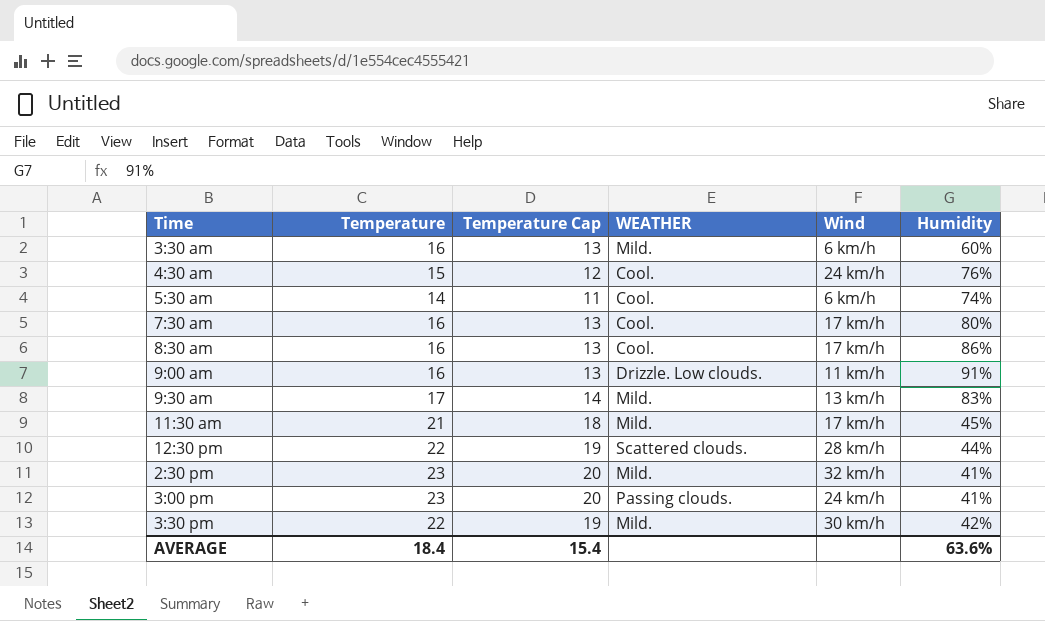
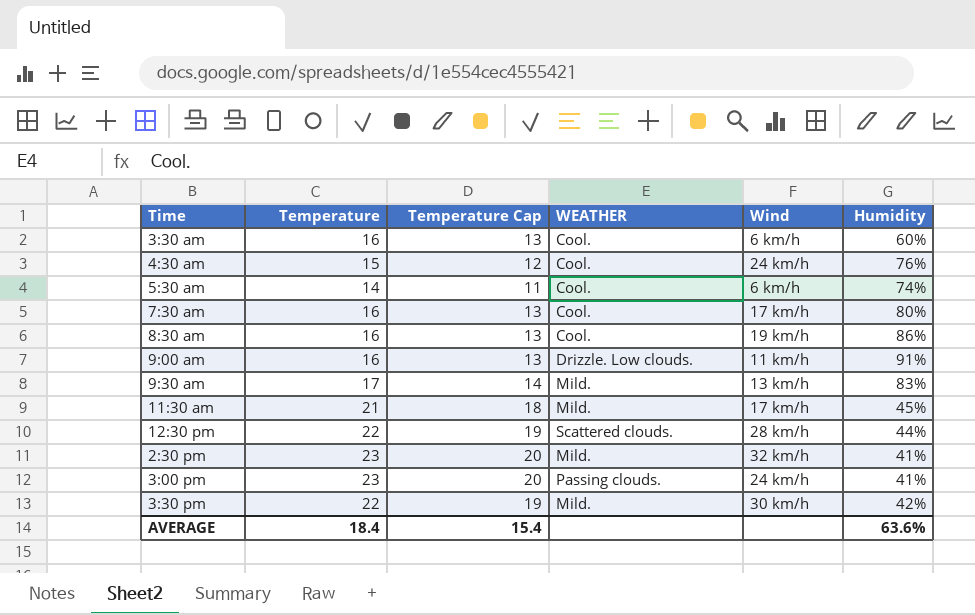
3:30 am | WEATHER: Mild. -> Cool.
8:30 am | Wind: 17 km/h -> 19 km/h

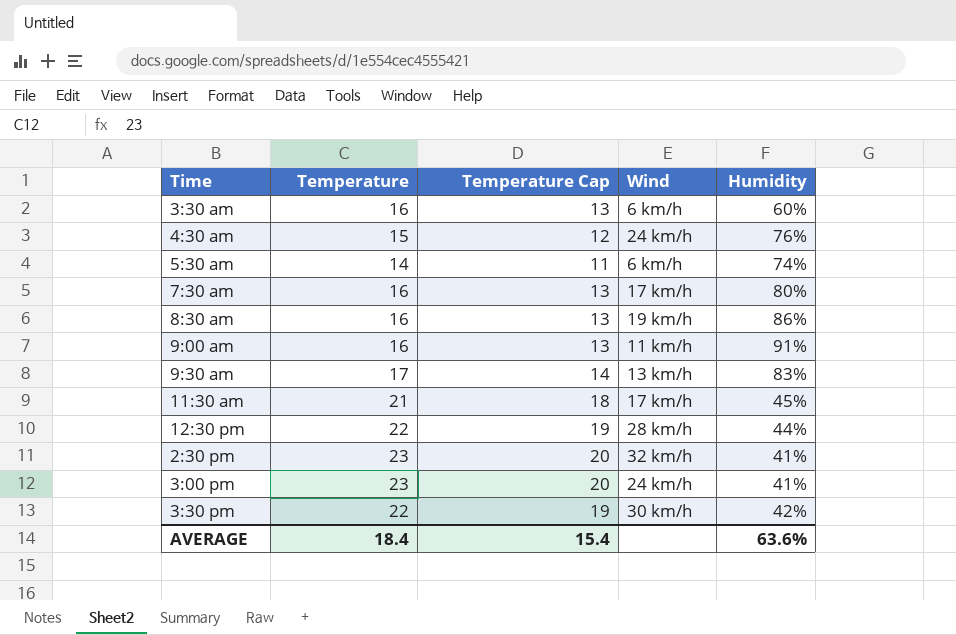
column WEATHER | position: 4 -> none

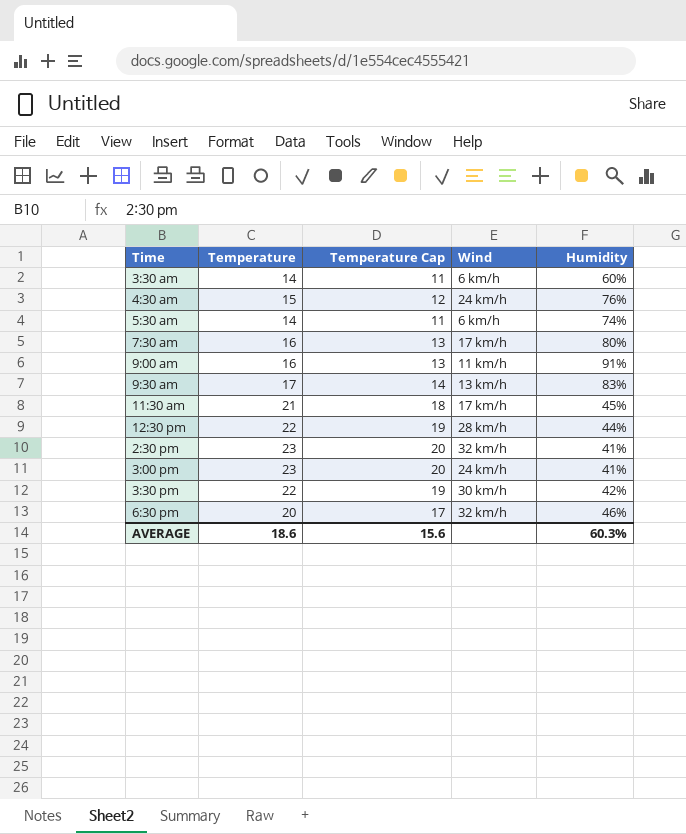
row 8:30 am: 16 | 13 | 19 km/h | 86% -> none
3:30 am | Temperature: 16 -> 14
3:30 am | Temperature Cap: 13 -> 11
row 6:30 pm: none -> 20 | 17 | 32 km/h | 46%
AVERAGE | Temperature: 18.4 -> 18.6
AVERAGE | Temperature Cap: 15.4 -> 15.6
AVERAGE | Humidity: 63.6% -> 60.3%

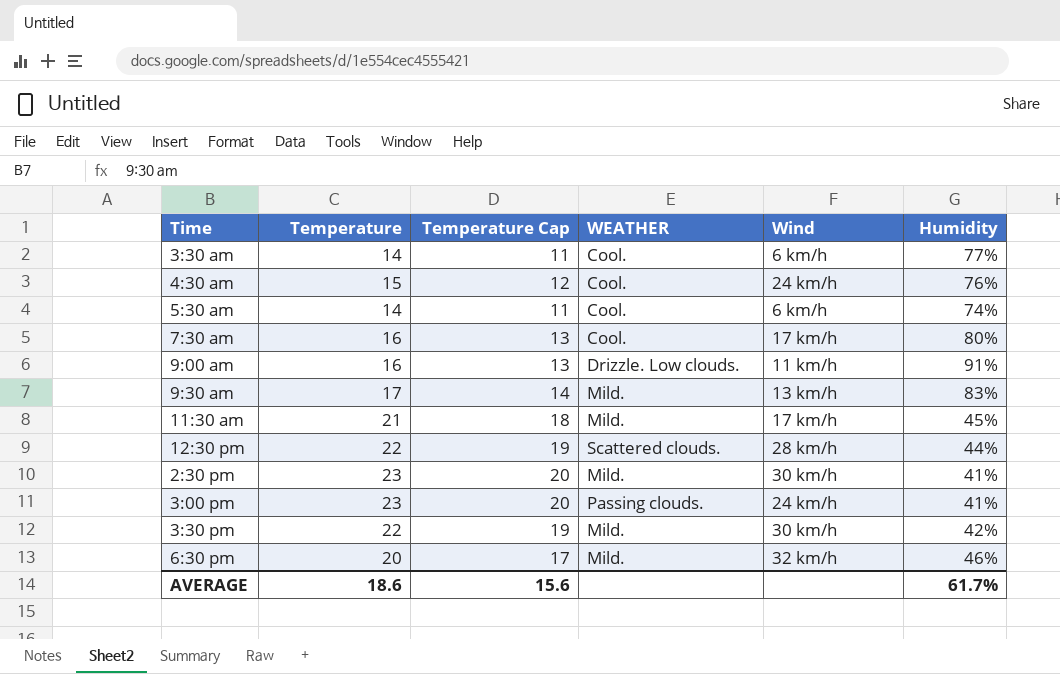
column WEATHER | position: none -> 4
3:30 am | Humidity: 60% -> 77%
2:30 pm | Wind: 32 km/h -> 30 km/h
AVERAGE | Humidity: 60.3% -> 61.7%

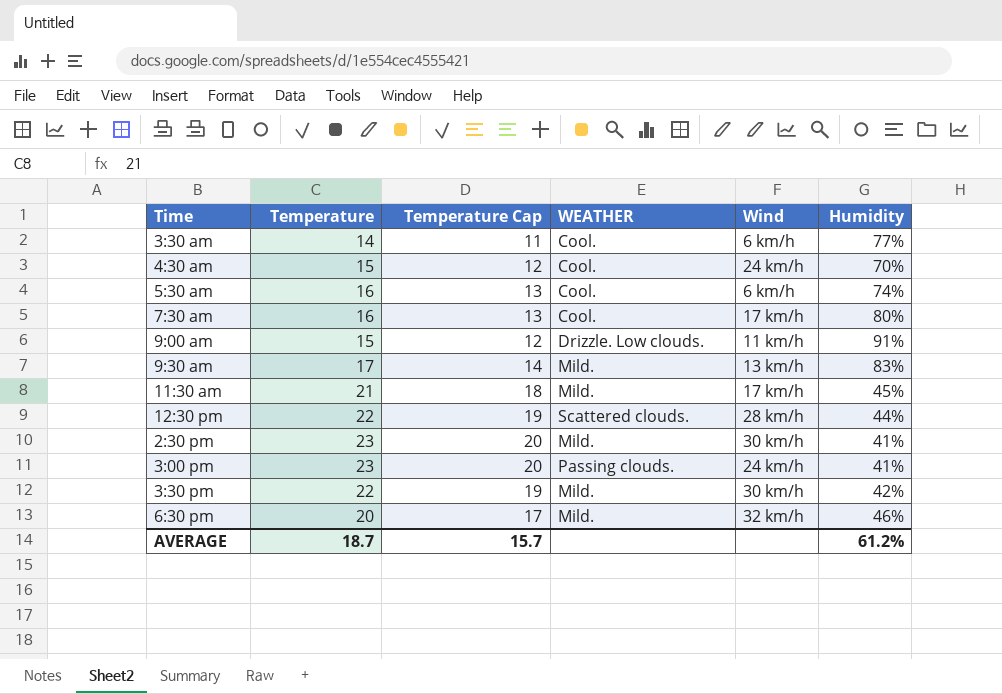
4:30 am | Humidity: 76% -> 70%
5:30 am | Temperature: 14 -> 16
5:30 am | Temperature Cap: 11 -> 13
9:00 am | Temperature: 16 -> 15
9:00 am | Temperature Cap: 13 -> 12
AVERAGE | Temperature: 18.6 -> 18.7
AVERAGE | Temperature Cap: 15.6 -> 15.7
AVERAGE | Humidity: 61.7% -> 61.2%

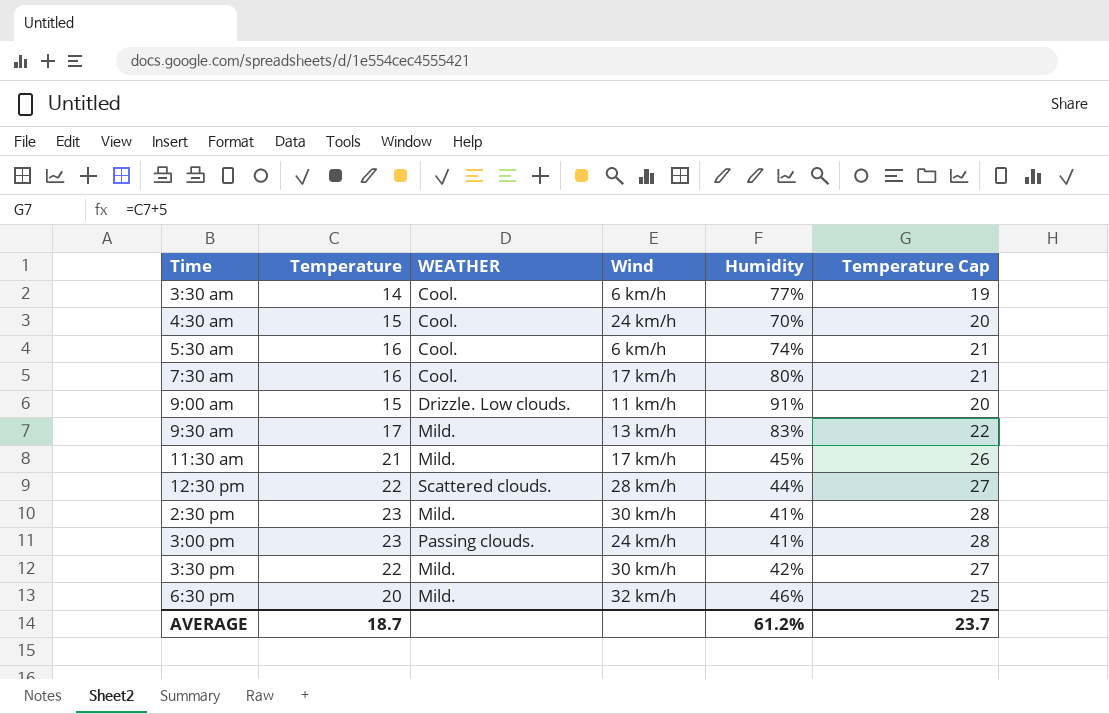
column Temperature Cap | formula: [Temperature] - 3 -> [Temperature] + 5
column Temperature Cap | position: 3 -> 6
AVERAGE | Temperature Cap: 15.7 -> 23.7

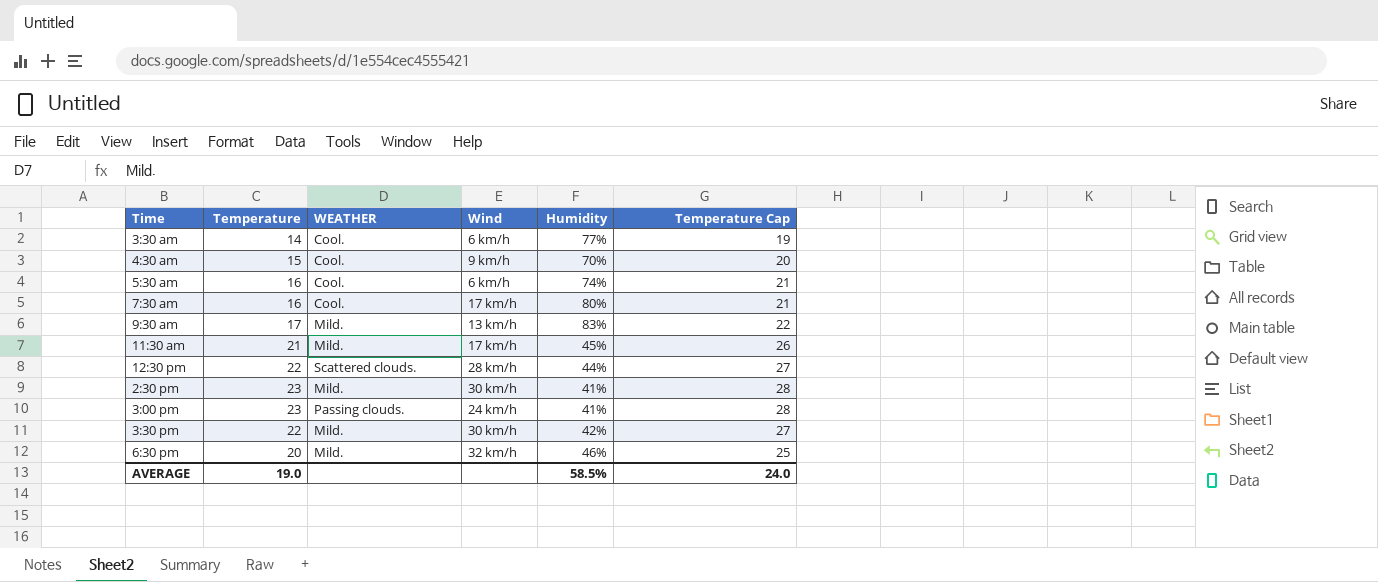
row 9:00 am: 15 | Drizzle. Low clouds. | 11 km/h | 91% | 20 -> none
4:30 am | Wind: 24 km/h -> 9 km/h
AVERAGE | Temperature: 18.7 -> 19.0
AVERAGE | Humidity: 61.2% -> 58.5%
AVERAGE | Temperature Cap: 23.7 -> 24.0

